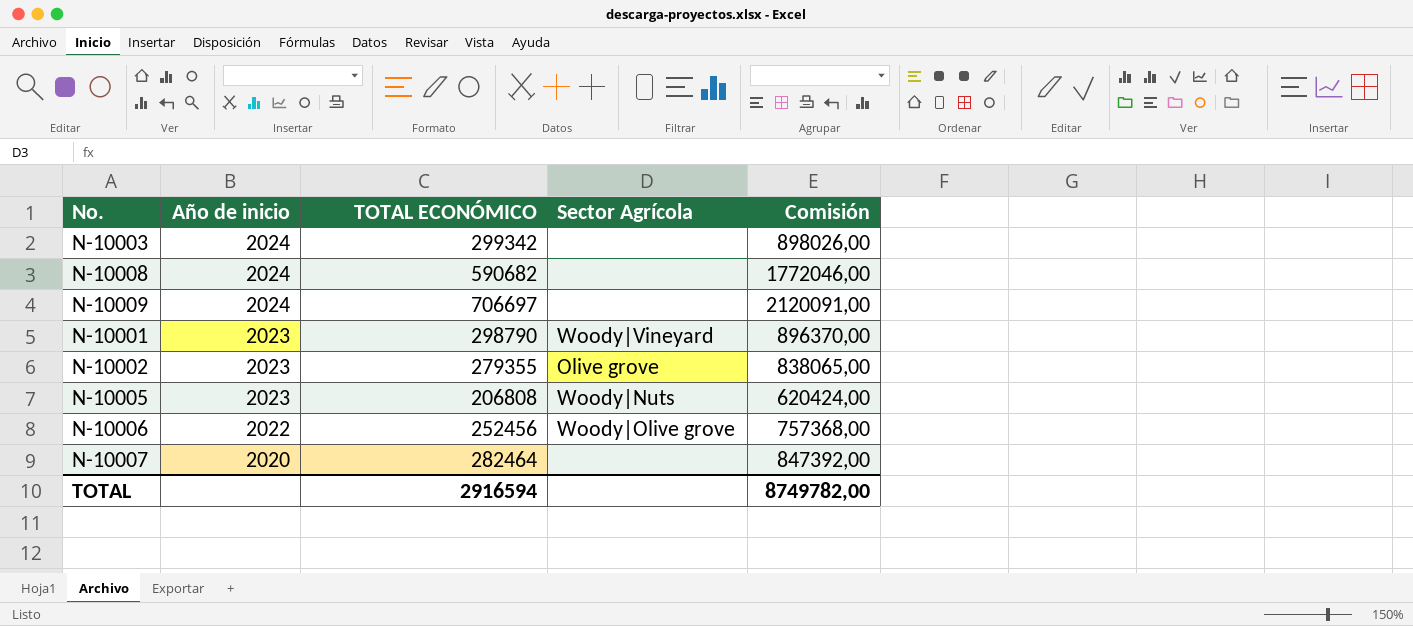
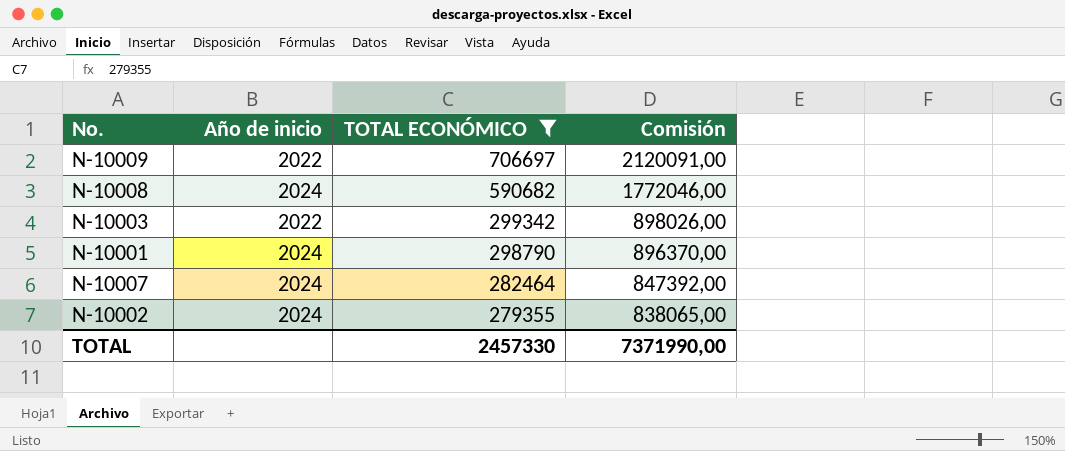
filter: none -> TOTAL ECONÓMICO >= 279355
row order: Año de inicio descending -> TOTAL ECONÓMICO descending
column Sector Agrícola | position: 4 -> none
N-10009 | Año de inicio: 2024 -> 2022
N-10003 | Año de inicio: 2024 -> 2022
N-10001 | Año de inicio: 2023 -> 2024
N-10007 | Año de inicio: 2020 -> 2024
N-10002 | Año de inicio: 2023 -> 2024
TOTAL | TOTAL ECONÓMICO: 2916594 -> 2457330
TOTAL | Comisión: 8749782,00 -> 7371990,00

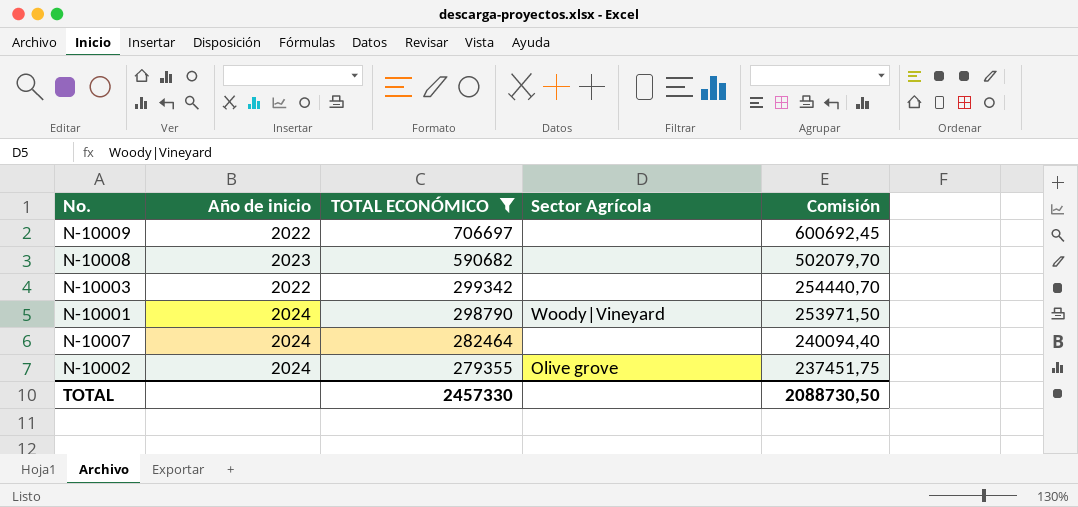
column Sector Agrícola | position: none -> 4
column Comisión | formula: [TOTAL ECONÓMICO] * 3 -> [TOTAL ECONÓMICO] * 0,85
N-10008 | Año de inicio: 2024 -> 2023
TOTAL | Comisión: 7371990,00 -> 2088730,50

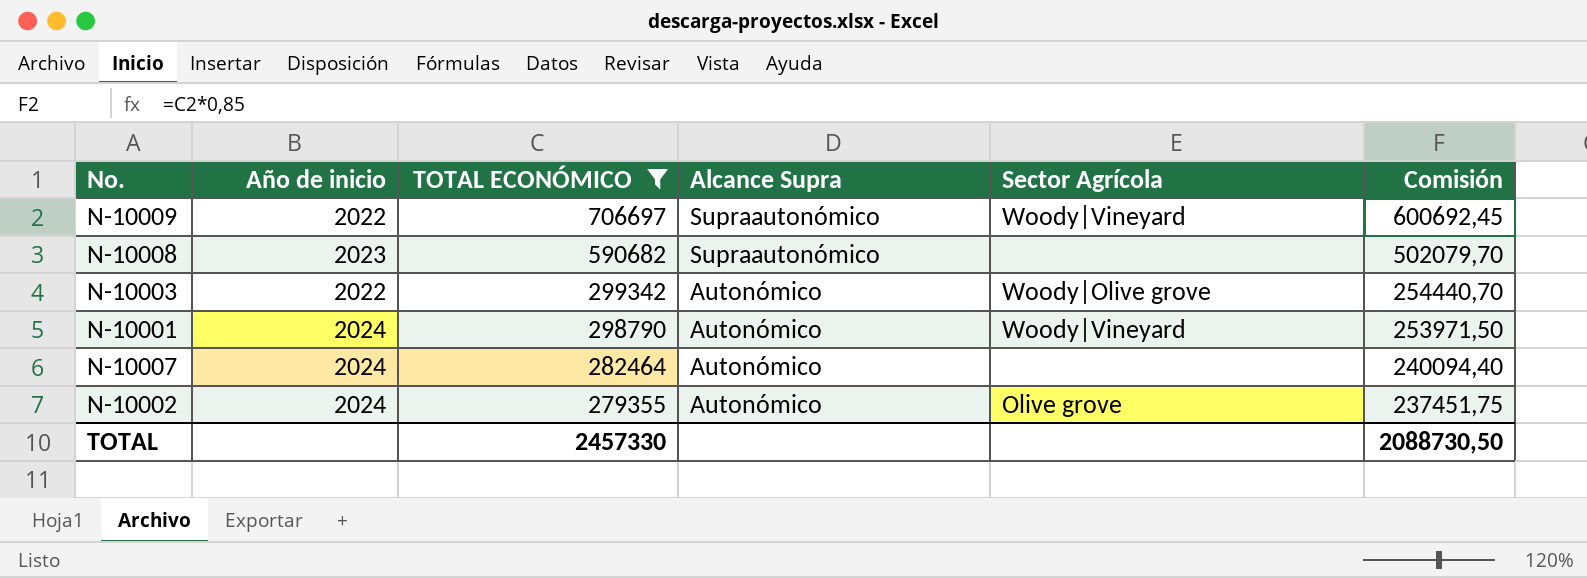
column Alcance Supra | position: none -> 4
N-10009 | Sector Agrícola: none -> Woody|Vineyard
N-10003 | Sector Agrícola: none -> Woody|Olive grove

